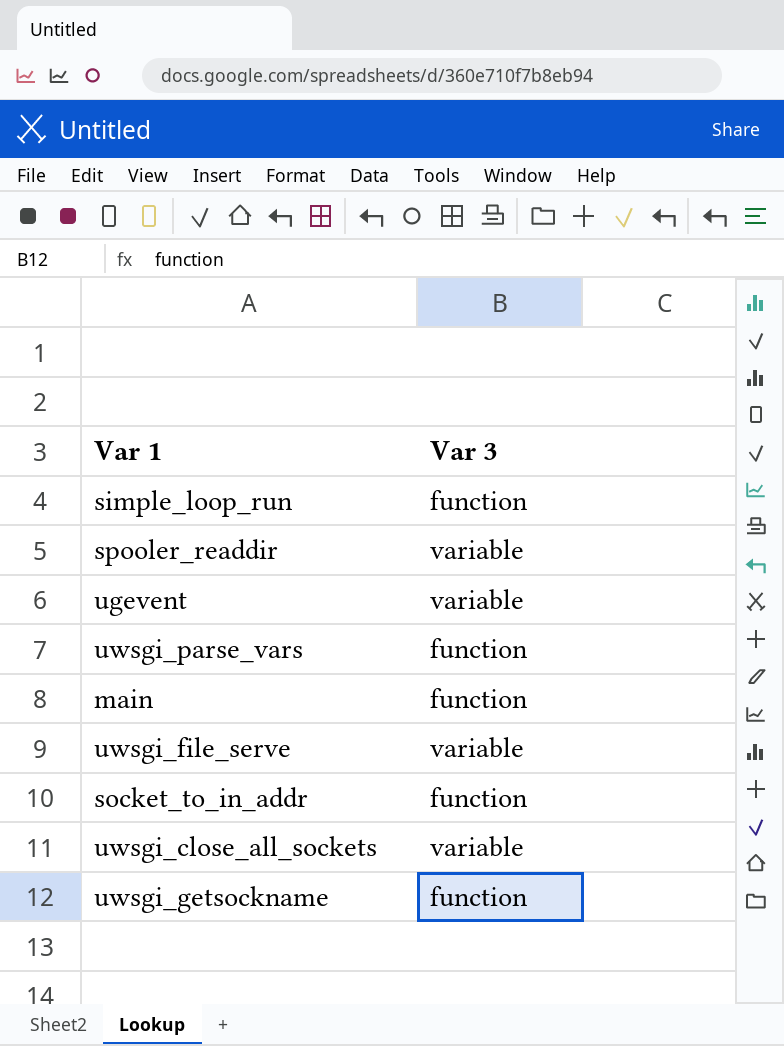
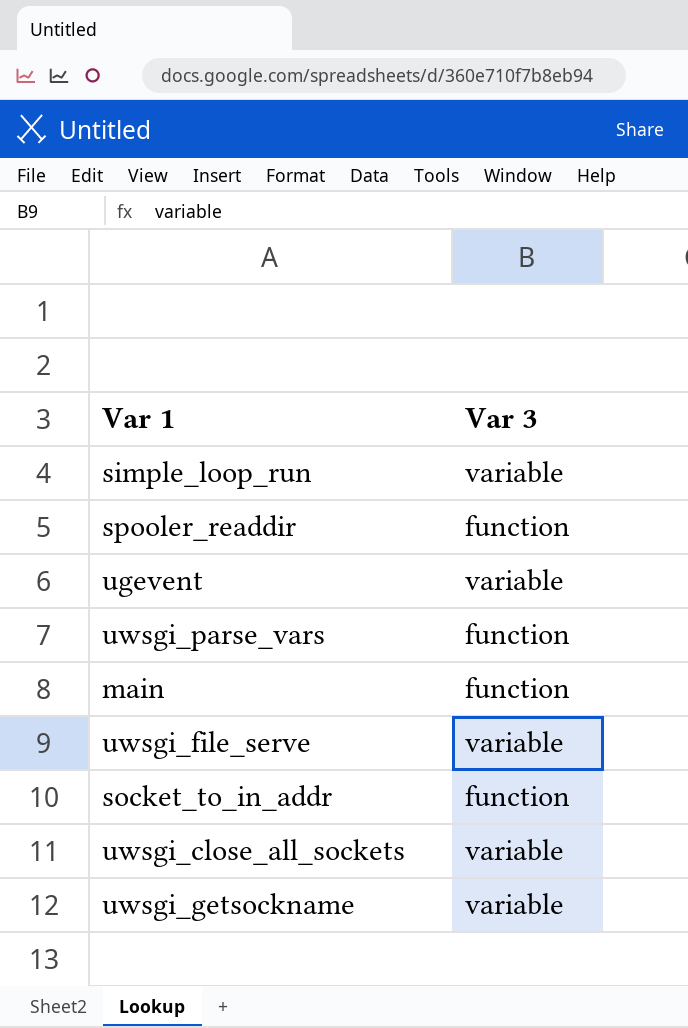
simple_loop_run | Var 3: function -> variable
spooler_readdir | Var 3: variable -> function
uwsgi_getsockname | Var 3: function -> variable

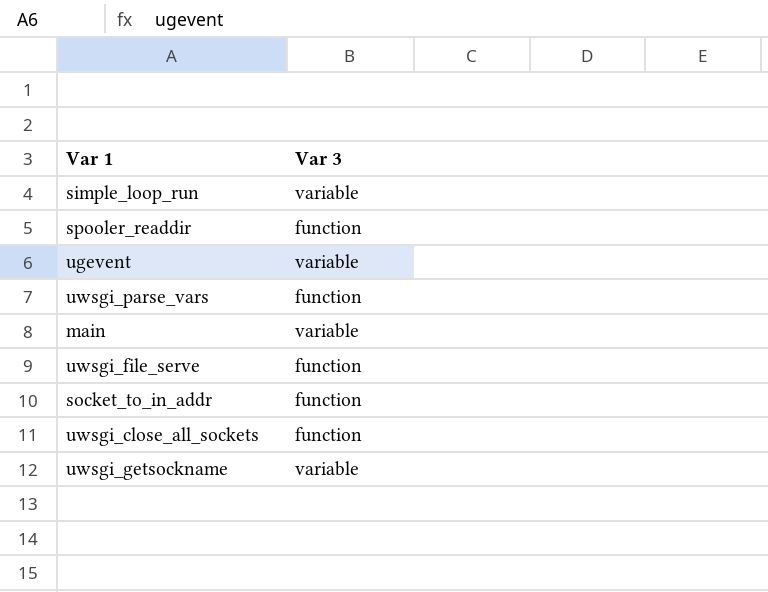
main | Var 3: function -> variable
uwsgi_file_serve | Var 3: variable -> function
uwsgi_close_all_sockets | Var 3: variable -> function

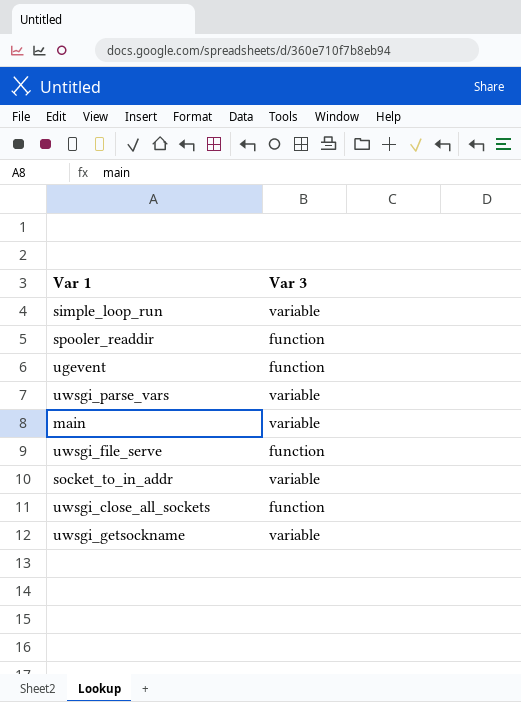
ugevent | Var 3: variable -> function
uwsgi_parse_vars | Var 3: function -> variable
socket_to_in_addr | Var 3: function -> variable

